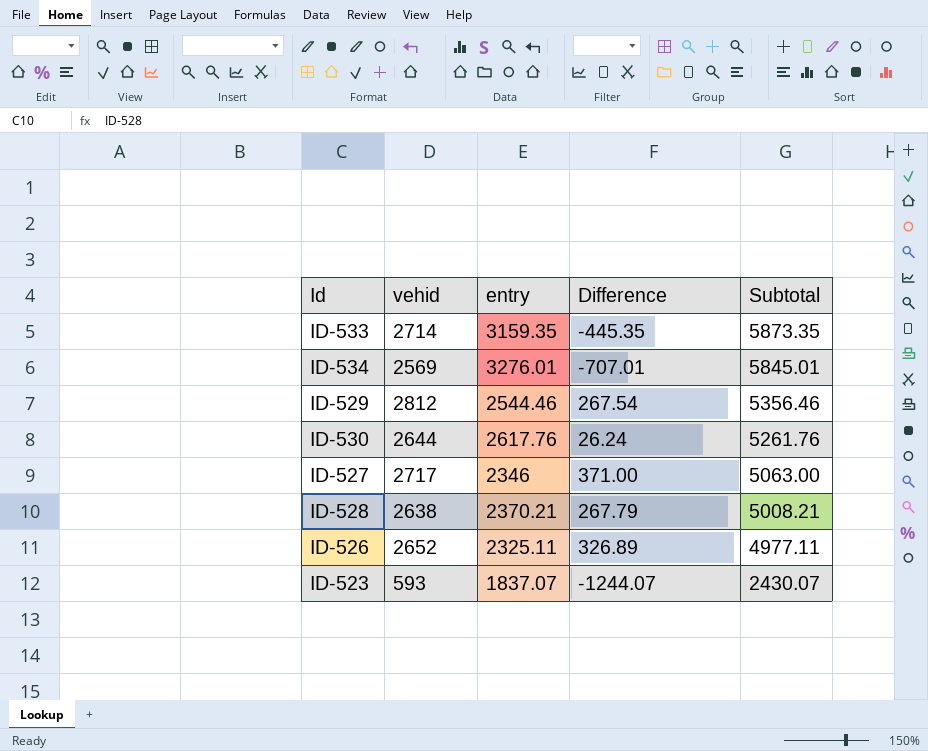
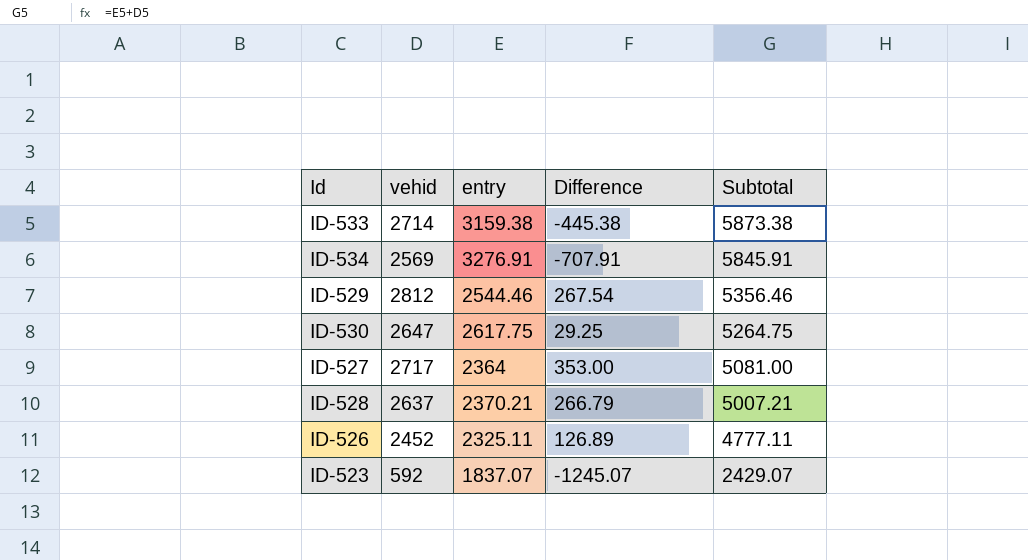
ID-533 | entry: 3159.35 -> 3159.38
ID-533 | Difference: -445.35 -> -445.38
ID-533 | Subtotal: 5873.35 -> 5873.38
ID-534 | entry: 3276.01 -> 3276.91
ID-534 | Difference: -707.01 -> -707.91
ID-534 | Subtotal: 5845.01 -> 5845.91
ID-530 | vehid: 2644 -> 2647
ID-530 | entry: 2617.76 -> 2617.75
ID-530 | Difference: 26.24 -> 29.25
ID-530 | Subtotal: 5261.76 -> 5264.75
ID-527 | entry: 2346 -> 2364
ID-527 | Difference: 371.00 -> 353.00
ID-527 | Subtotal: 5063.00 -> 5081.00
ID-528 | vehid: 2638 -> 2637
ID-528 | Difference: 267.79 -> 266.79
ID-528 | Subtotal: 5008.21 -> 5007.21
ID-526 | vehid: 2652 -> 2452
ID-526 | Difference: 326.89 -> 126.89
ID-526 | Subtotal: 4977.11 -> 4777.11
ID-523 | vehid: 593 -> 592
ID-523 | Difference: -1244.07 -> -1245.07
ID-523 | Subtotal: 2430.07 -> 2429.07

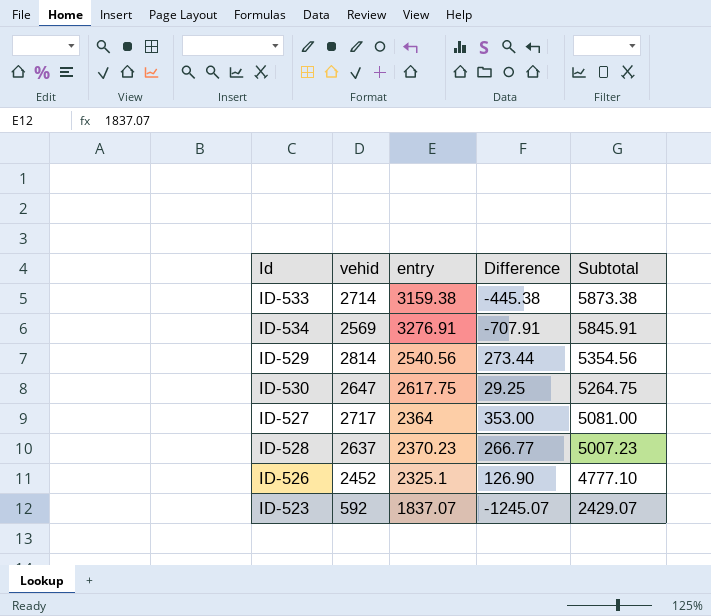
ID-529 | vehid: 2812 -> 2814
ID-529 | entry: 2544.46 -> 2540.56
ID-529 | Difference: 267.54 -> 273.44
ID-529 | Subtotal: 5356.46 -> 5354.56
ID-528 | entry: 2370.21 -> 2370.23
ID-528 | Difference: 266.79 -> 266.77
ID-528 | Subtotal: 5007.21 -> 5007.23
ID-526 | entry: 2325.11 -> 2325.1
ID-526 | Difference: 126.89 -> 126.90
ID-526 | Subtotal: 4777.11 -> 4777.10

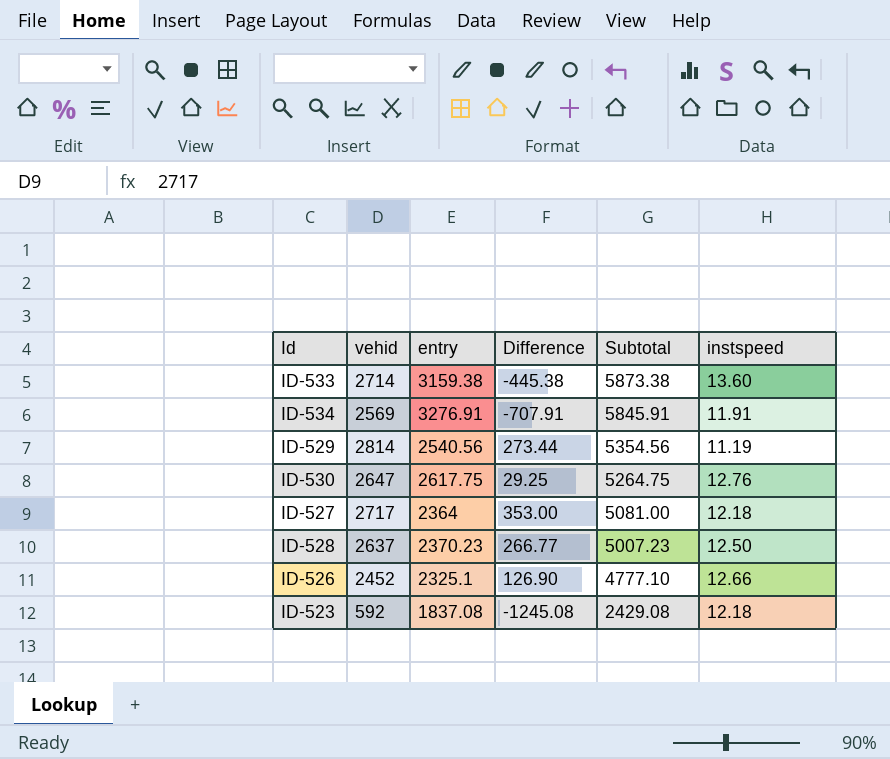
column instspeed | position: none -> 6
ID-523 | entry: 1837.07 -> 1837.08
ID-523 | Difference: -1245.07 -> -1245.08
ID-523 | Subtotal: 2429.07 -> 2429.08

